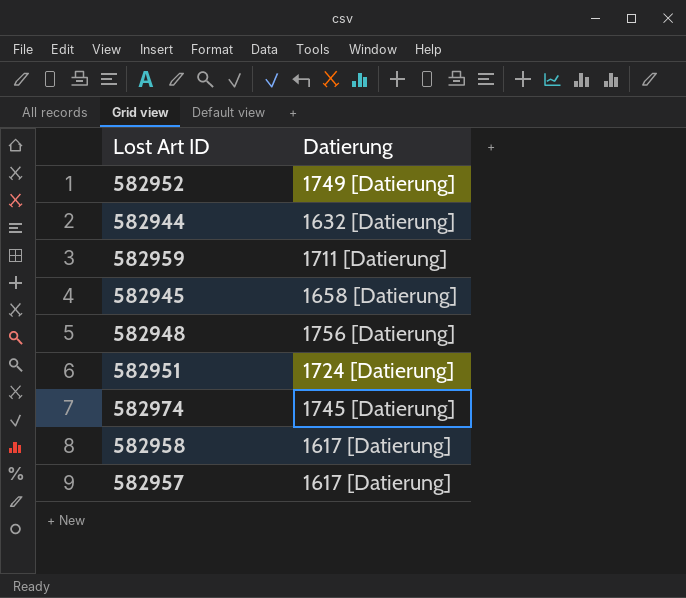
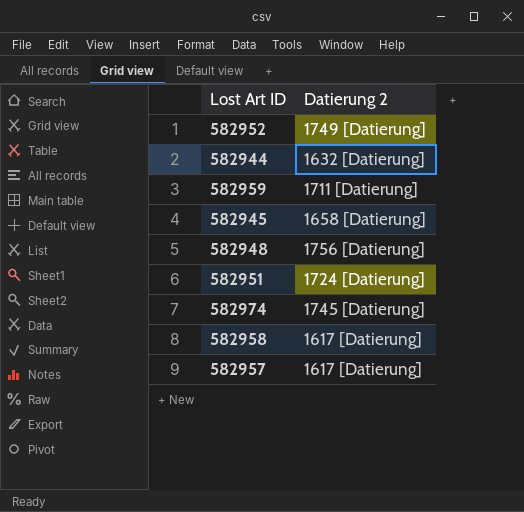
column name: Datierung -> Datierung 2

